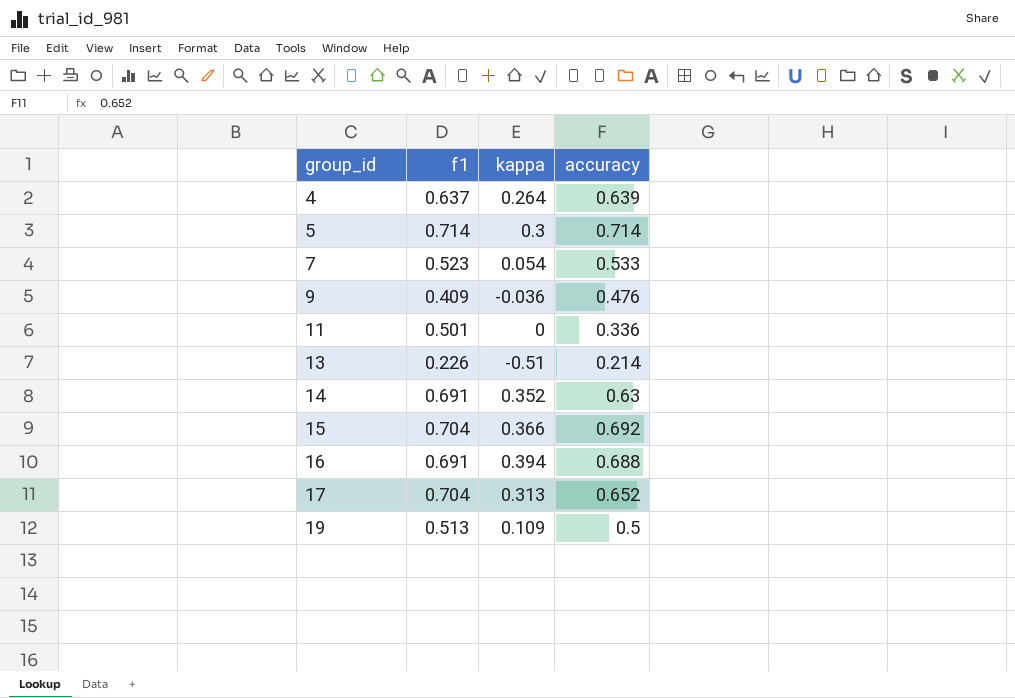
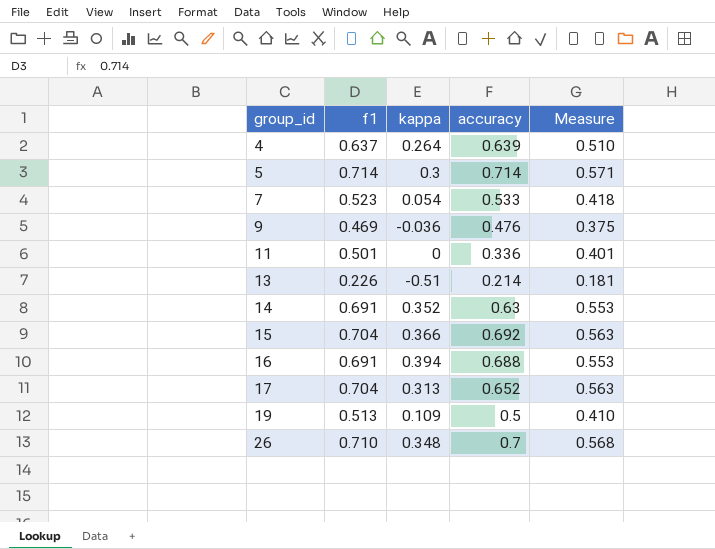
column Measure | formula: none -> [f1] * 0.8
9 | f1: 0.409 -> 0.469
row 26: none -> 0.710 | 0.348 | 0.7 | 0.568

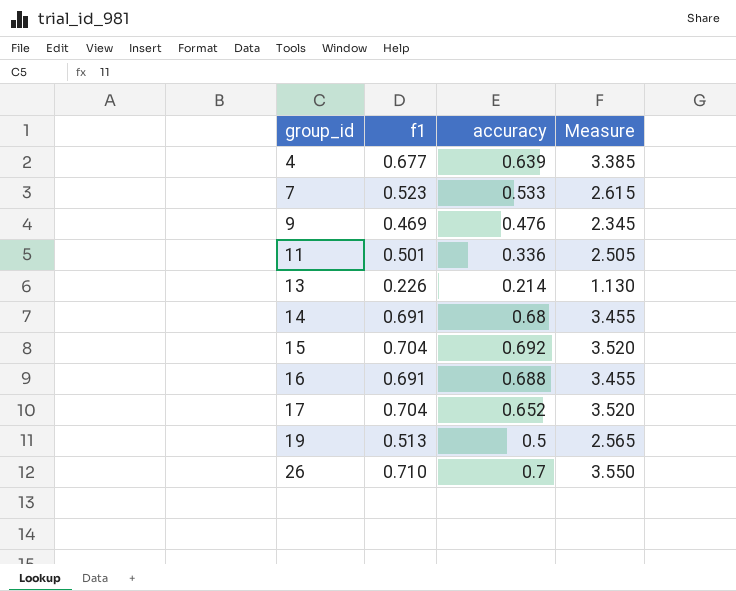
column kappa | position: 3 -> none
column Measure | formula: [f1] * 0.8 -> [f1] * 5
row 5: 0.714 | 0.3 | 0.714 | 0.571 -> none
4 | f1: 0.637 -> 0.677
14 | accuracy: 0.63 -> 0.68

